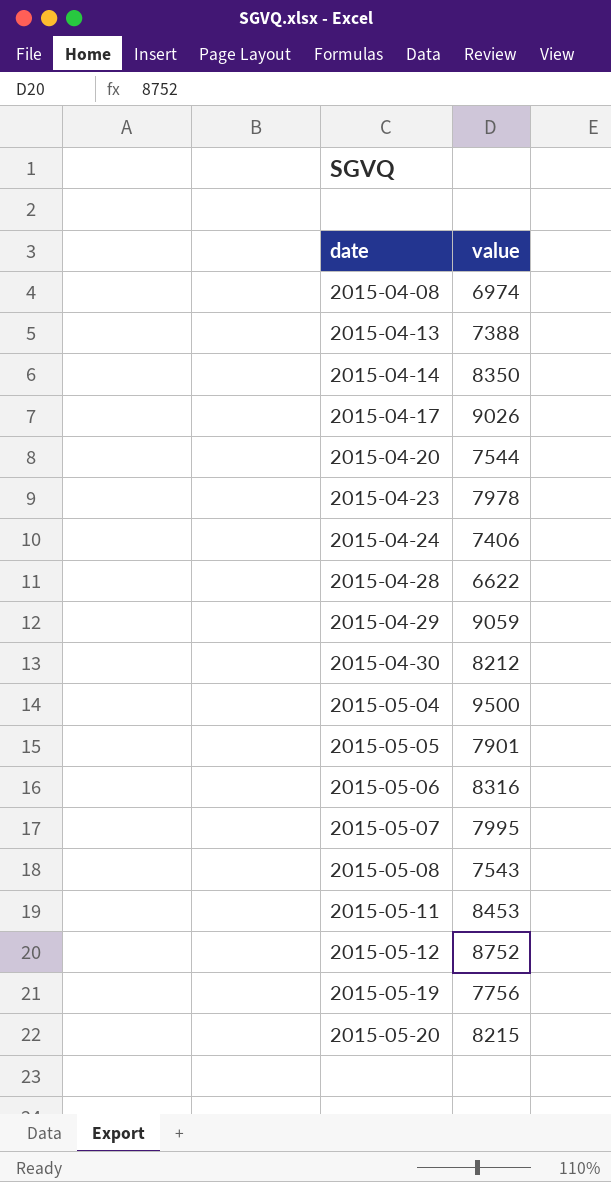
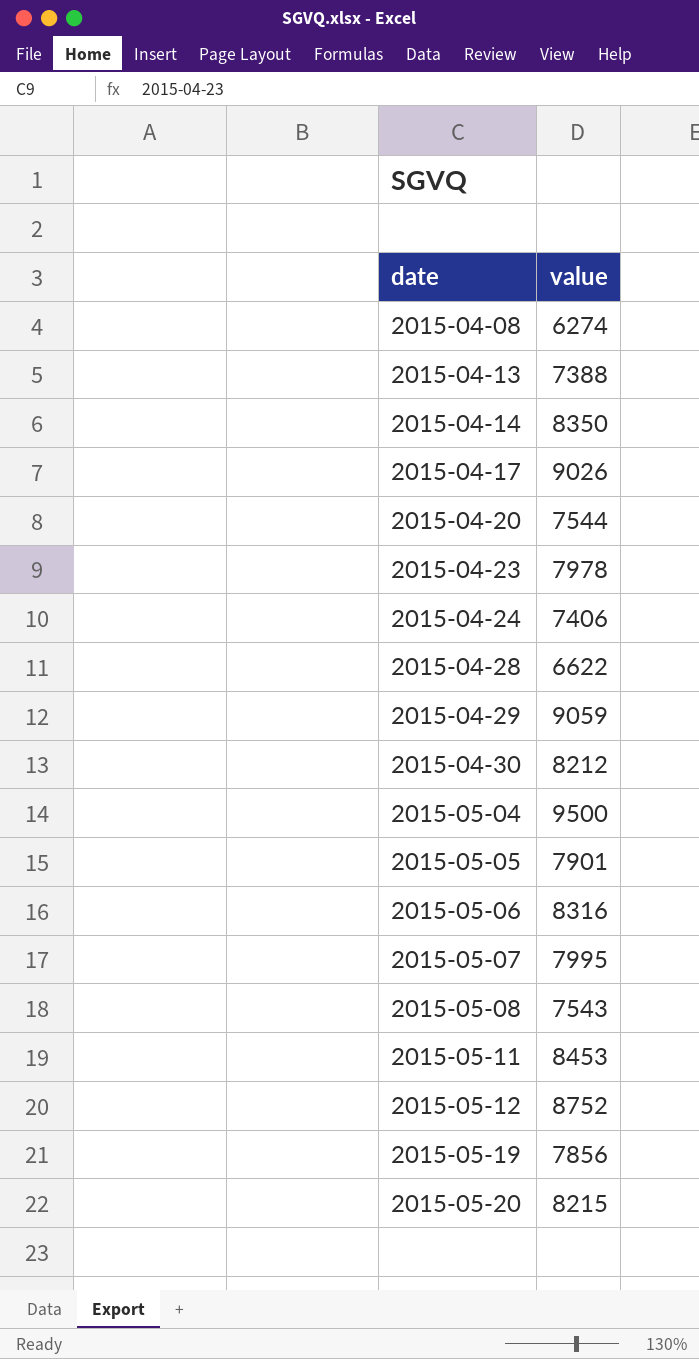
2015-04-08 | value: 6974 -> 6274
2015-05-19 | value: 7756 -> 7856

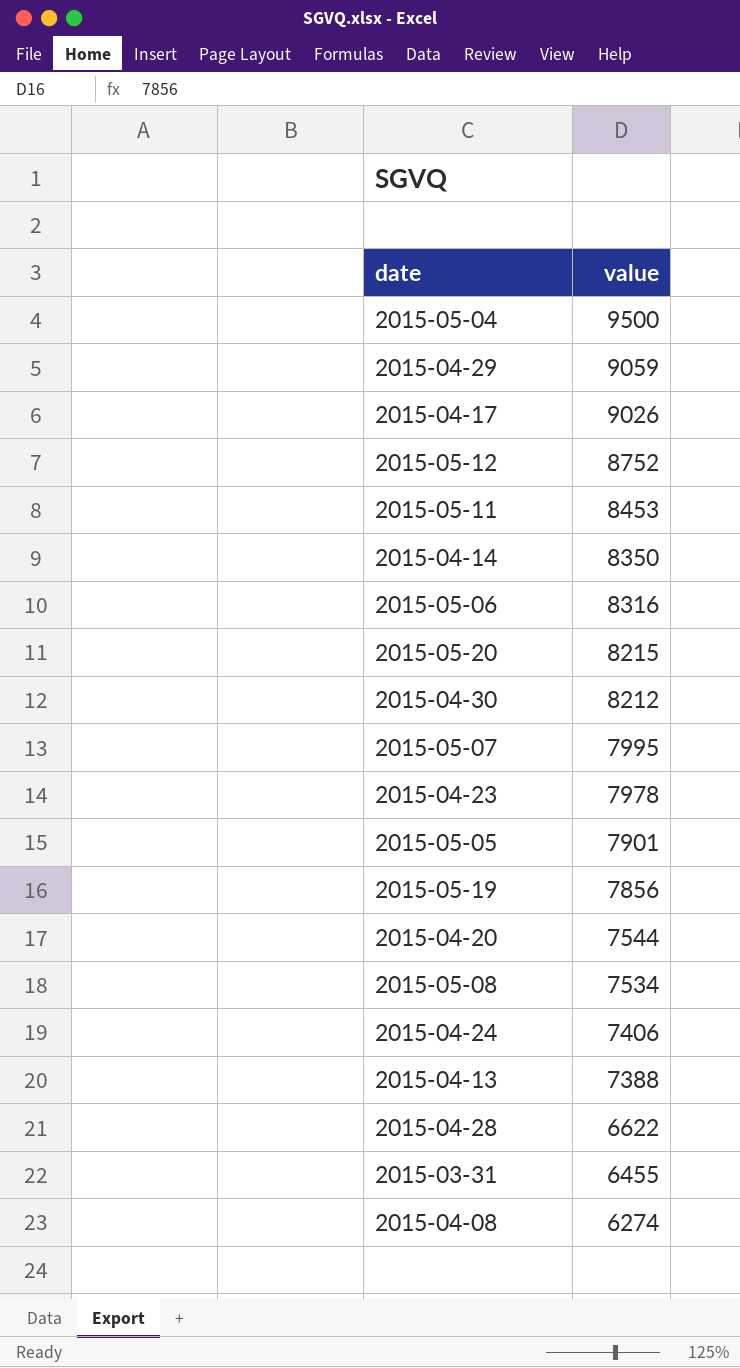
row order: date ascending -> value descending
2015-05-08 | value: 7543 -> 7534
row 2015-03-31: none -> 6455

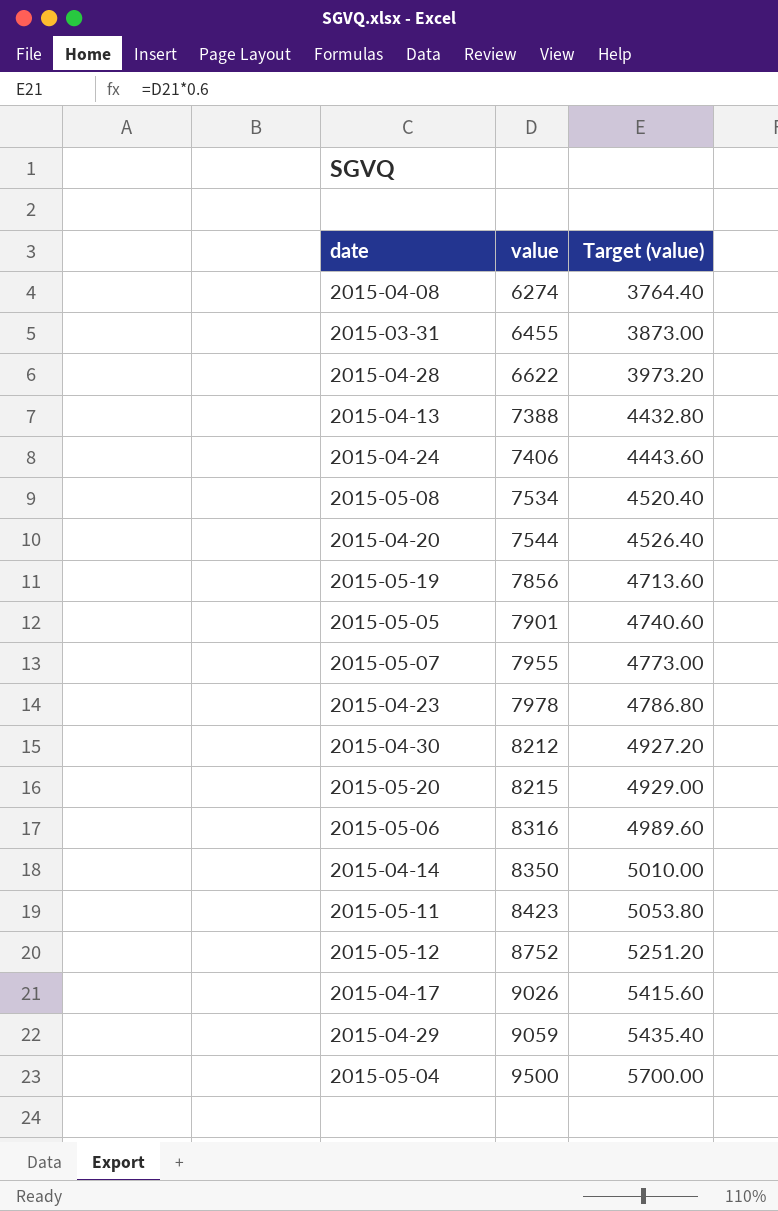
row order: value descending -> value ascending
column Target (value) | formula: none -> [value] * 0.6
2015-05-07 | value: 7995 -> 7955
2015-05-11 | value: 8453 -> 8423

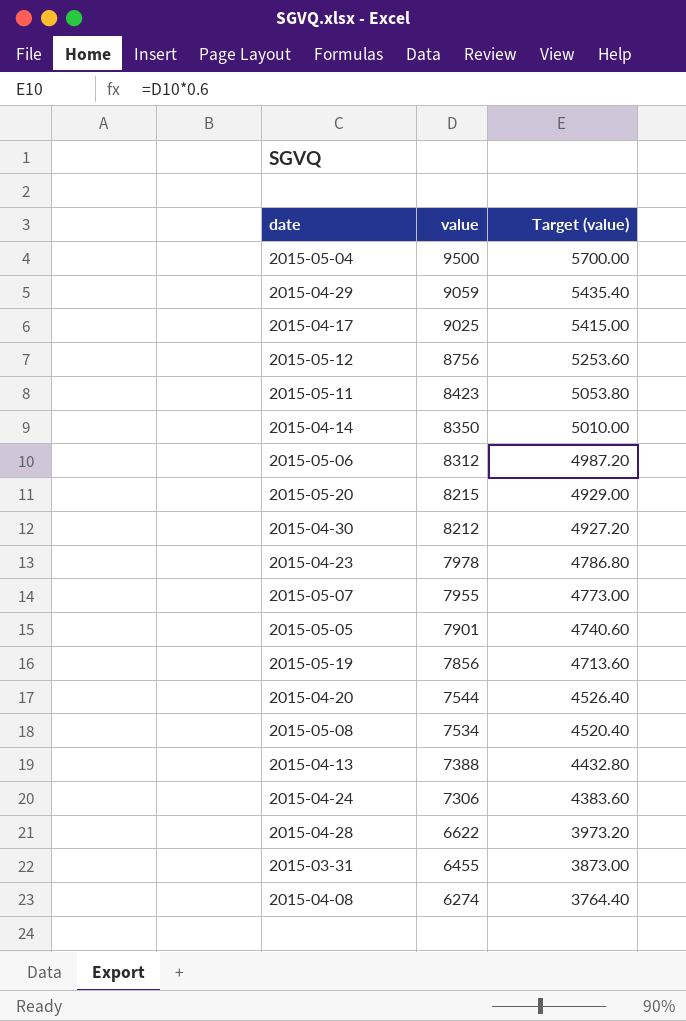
row order: value ascending -> value descending
2015-04-17 | value: 9026 -> 9025
2015-04-17 | Target (value): 5415.60 -> 5415.00
2015-05-12 | value: 8752 -> 8756
2015-05-12 | Target (value): 5251.20 -> 5253.60
2015-05-06 | value: 8316 -> 8312
2015-05-06 | Target (value): 4989.60 -> 4987.20
2015-04-24 | value: 7406 -> 7306
2015-04-24 | Target (value): 4443.60 -> 4383.60

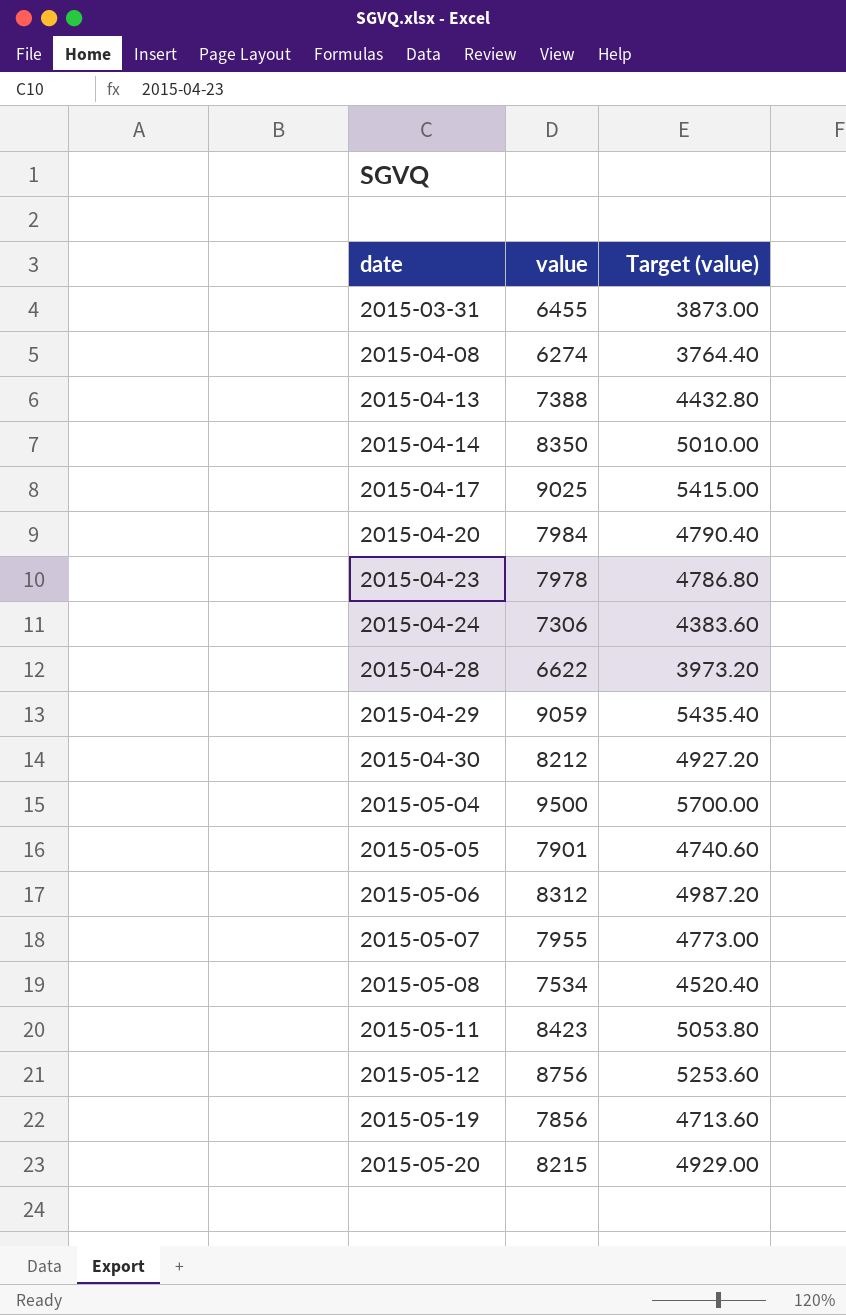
row order: value descending -> date ascending
2015-04-20 | value: 7544 -> 7984
2015-04-20 | Target (value): 4526.40 -> 4790.40

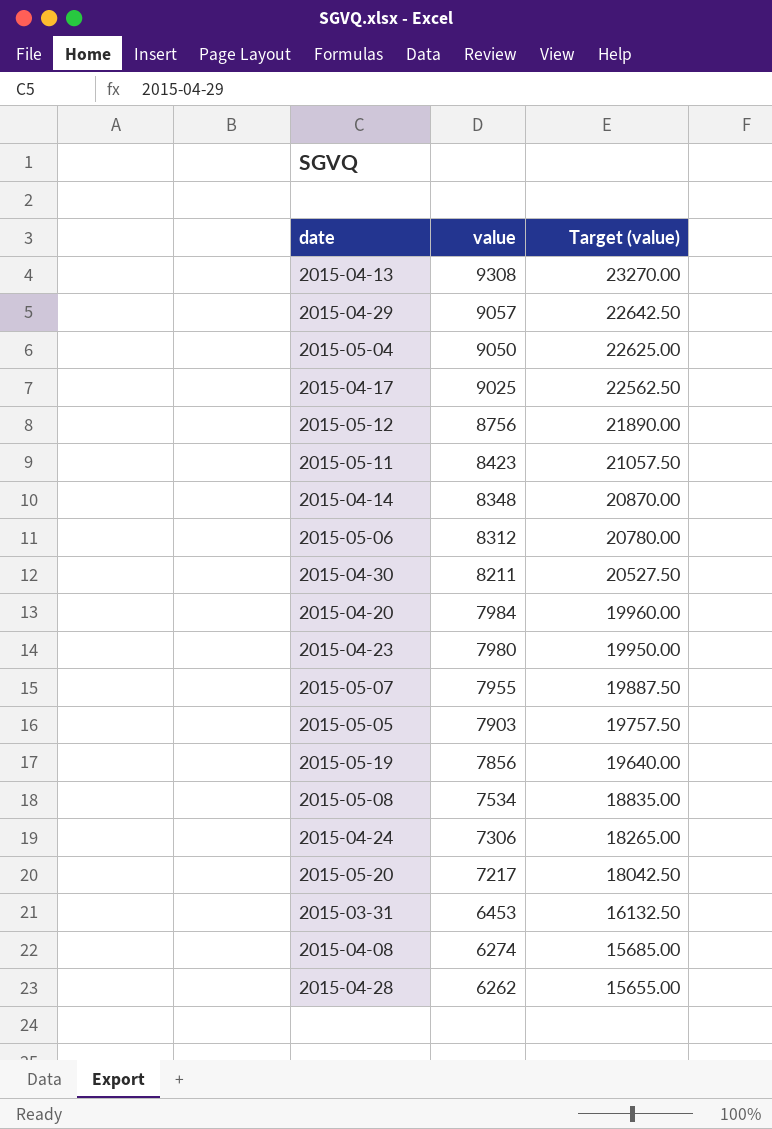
row order: date ascending -> value descending
column Target (value) | formula: [value] * 0.6 -> [value] * 2.5
2015-04-13 | value: 7388 -> 9308
2015-04-29 | value: 9059 -> 9057
2015-05-04 | value: 9500 -> 9050
2015-04-14 | value: 8350 -> 8348
2015-04-30 | value: 8212 -> 8211
2015-04-23 | value: 7978 -> 7980
2015-05-05 | value: 7901 -> 7903
2015-05-20 | value: 8215 -> 7217
2015-03-31 | value: 6455 -> 6453
2015-04-28 | value: 6622 -> 6262

